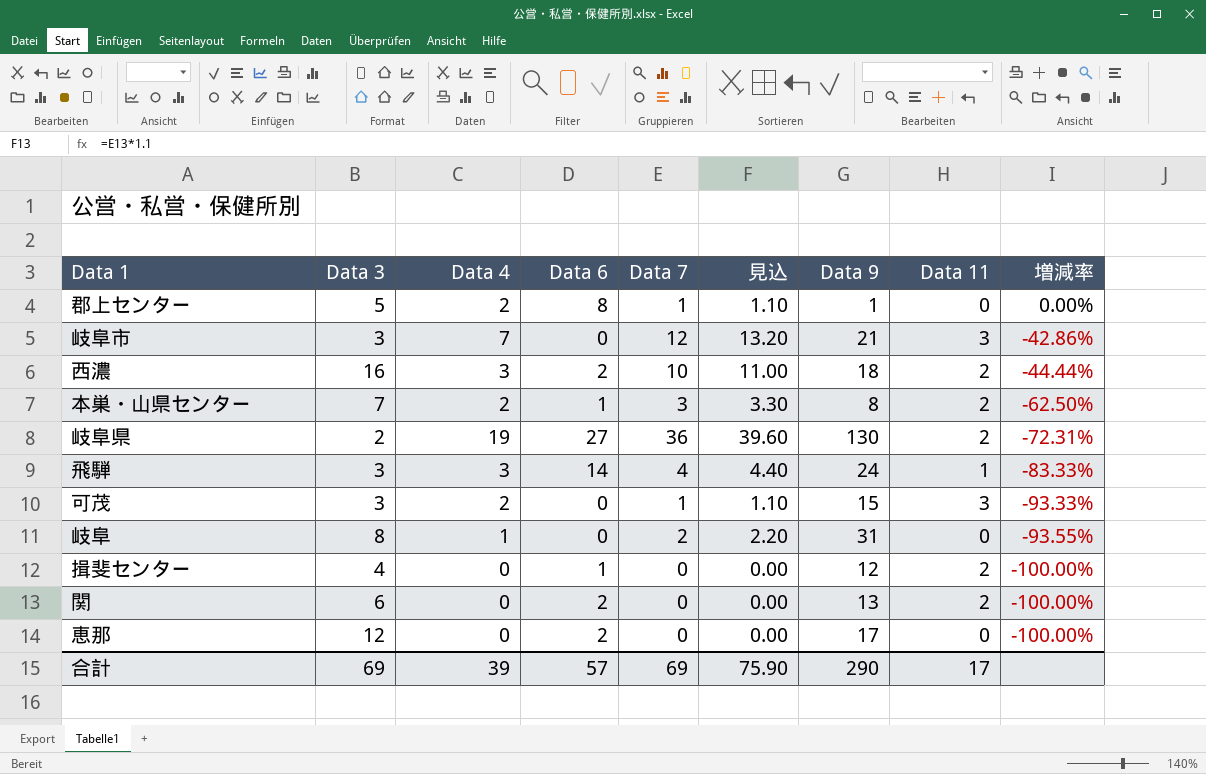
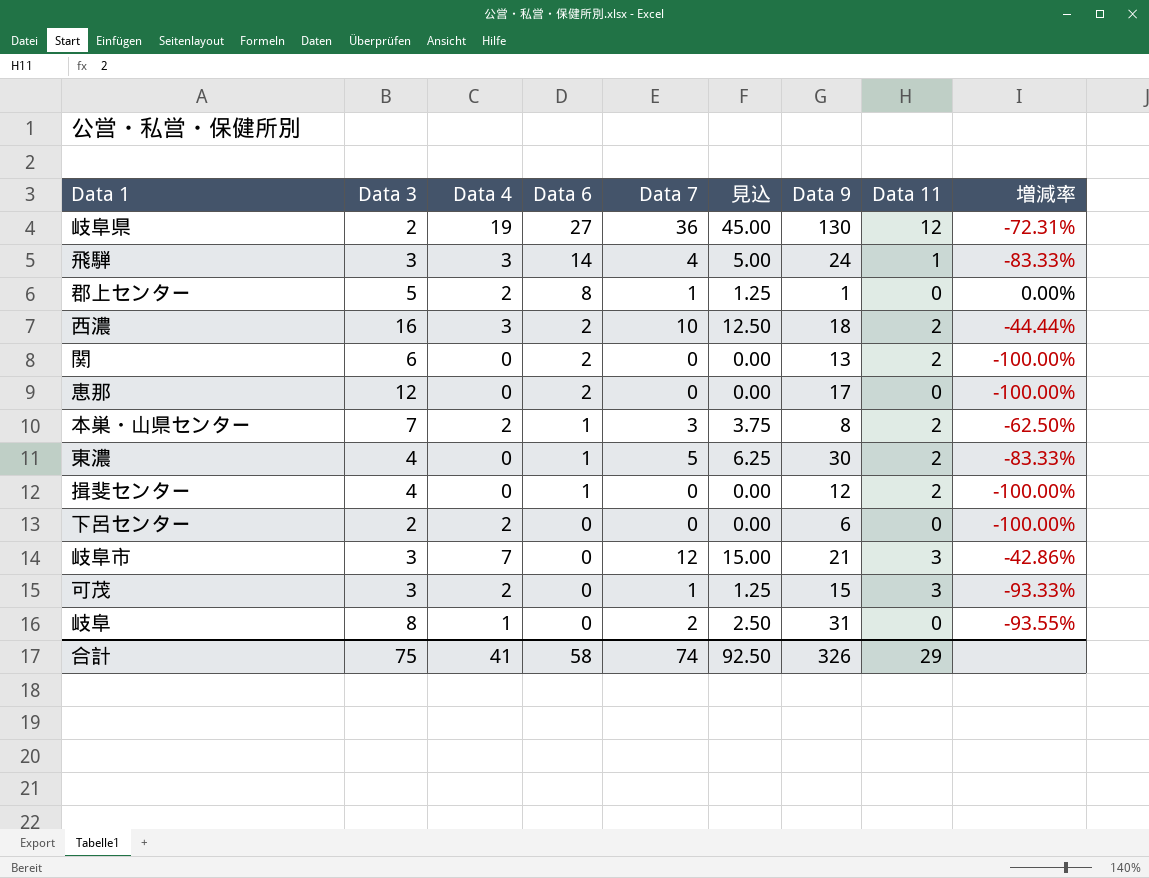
row order: 増減率 descending -> Data 6 descending
column 見込 | formula: [Data 7] * 1.1 -> [Data 7] * 1.25
岐阜県 | Data 11: 2 -> 12
row 東濃: none -> 4 | 0 | 1 | 5 | 6.25 | 30 | 2 | -83.33%
row 下呂センター: none -> 2 | 2 | 0 | 0 | 0.00 | 6 | 0 | -100.00%
合計 | Data 3: 69 -> 75
合計 | Data 4: 39 -> 41
合計 | Data 6: 57 -> 58
合計 | Data 7: 69 -> 74
合計 | 見込: 75.90 -> 92.50
合計 | Data 9: 290 -> 326
合計 | Data 11: 17 -> 29

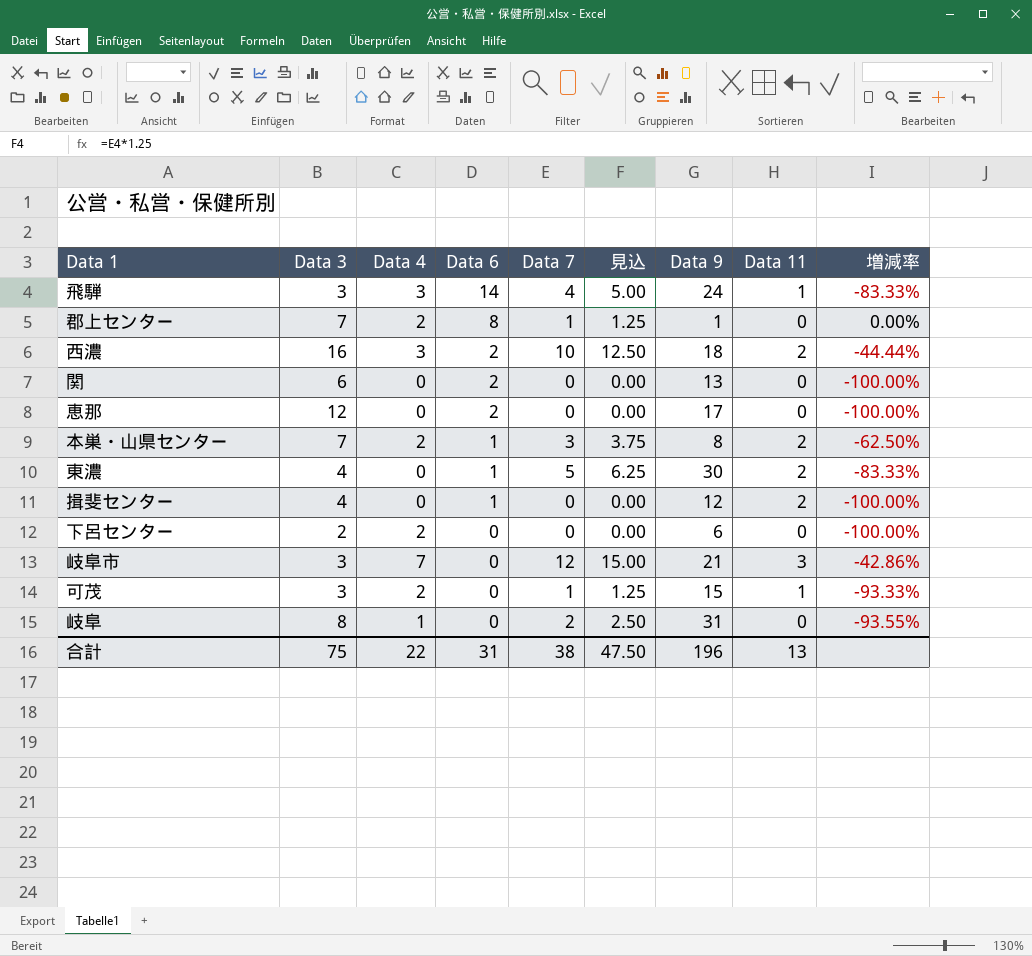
row 岐阜県: 2 | 19 | 27 | 36 | 45.00 | 130 | 12 | -72.31% -> none
郡上センター | Data 3: 5 -> 7
関 | Data 11: 2 -> 0
可茂 | Data 11: 3 -> 1
合計 | Data 4: 41 -> 22
合計 | Data 6: 58 -> 31
合計 | Data 7: 74 -> 38
合計 | 見込: 92.50 -> 47.50
合計 | Data 9: 326 -> 196
合計 | Data 11: 29 -> 13

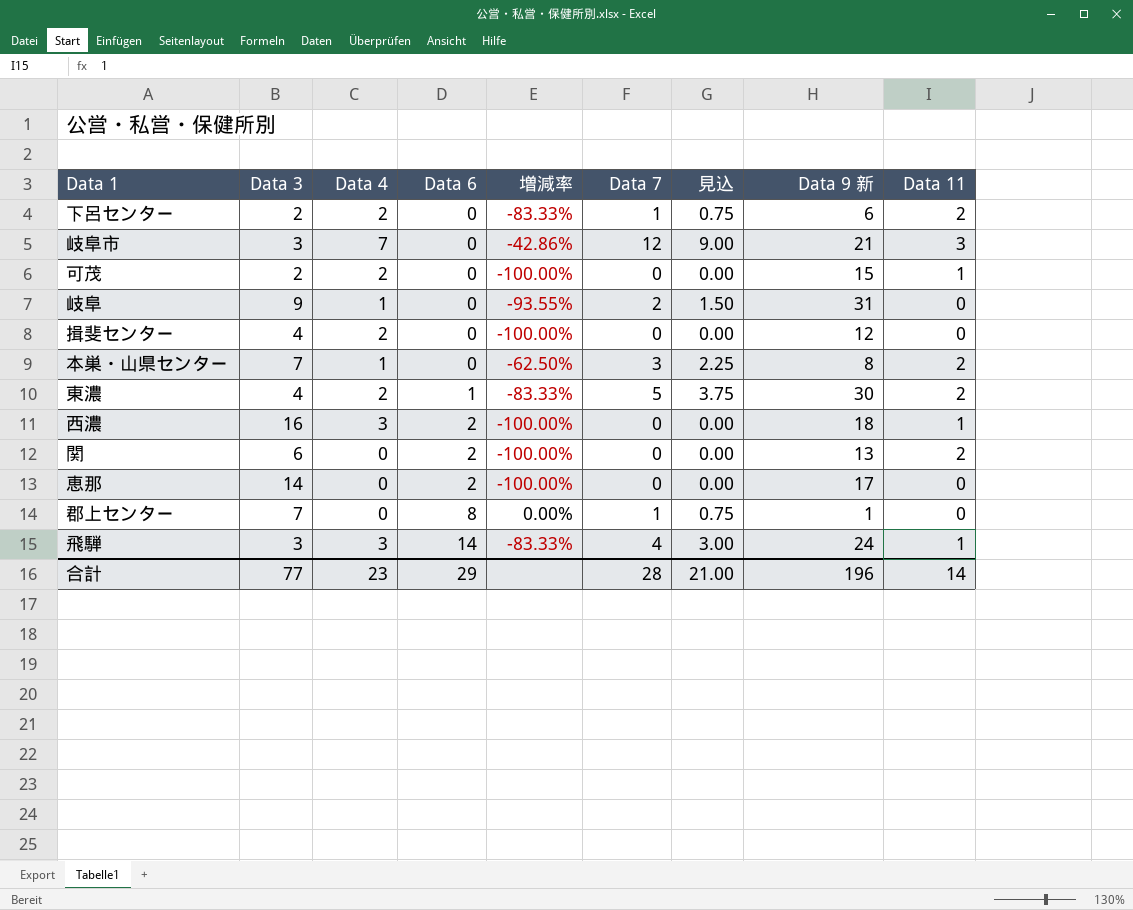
row order: Data 6 descending -> Data 6 ascending
column 増減率 | position: 9 -> 5
column 見込 | formula: [Data 7] * 1.25 -> [Data 7] * 0.75
column name: Data 9 -> Data 9 新
下呂センター | 増減率: -100.00% -> -83.33%
下呂センター | Data 7: 0 -> 1
下呂センター | Data 11: 0 -> 2
可茂 | Data 3: 3 -> 2
可茂 | 増減率: -93.33% -> -100.00%
可茂 | Data 7: 1 -> 0
岐阜 | Data 3: 8 -> 9
揖斐センター | Data 4: 0 -> 2
揖斐センター | Data 6: 1 -> 0
揖斐センター | Data 11: 2 -> 0
本巣・山県センター | Data 4: 2 -> 1
本巣・山県センター | Data 6: 1 -> 0
東濃 | Data 4: 0 -> 2
西濃 | 増減率: -44.44% -> -100.00%
西濃 | Data 7: 10 -> 0
西濃 | Data 11: 2 -> 1
関 | Data 11: 0 -> 2
恵那 | Data 3: 12 -> 14
郡上センター | Data 4: 2 -> 0
合計 | Data 3: 75 -> 77
合計 | Data 4: 22 -> 23
合計 | Data 6: 31 -> 29
合計 | Data 7: 38 -> 28
合計 | 見込: 47.50 -> 21.00
合計 | Data 11: 13 -> 14

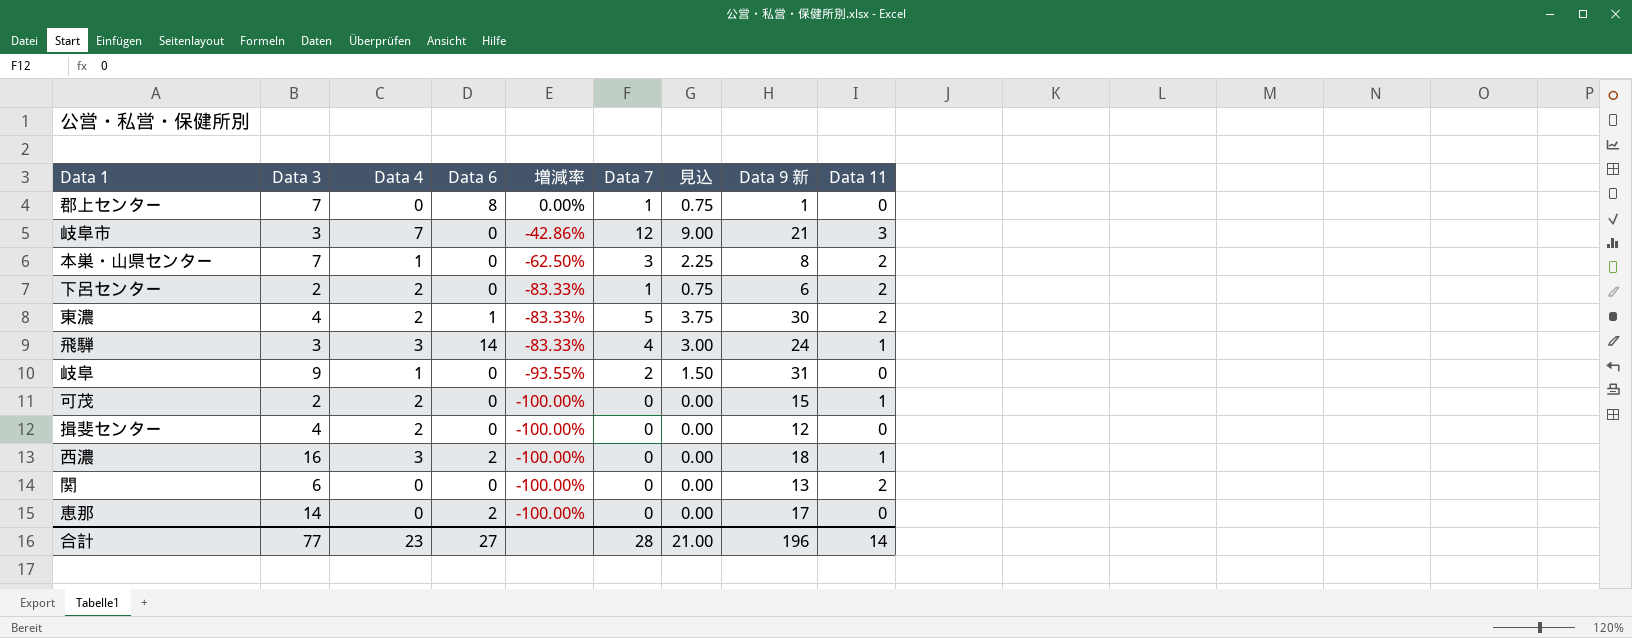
row order: Data 6 ascending -> 増減率 descending
関 | Data 6: 2 -> 0
合計 | Data 6: 29 -> 27

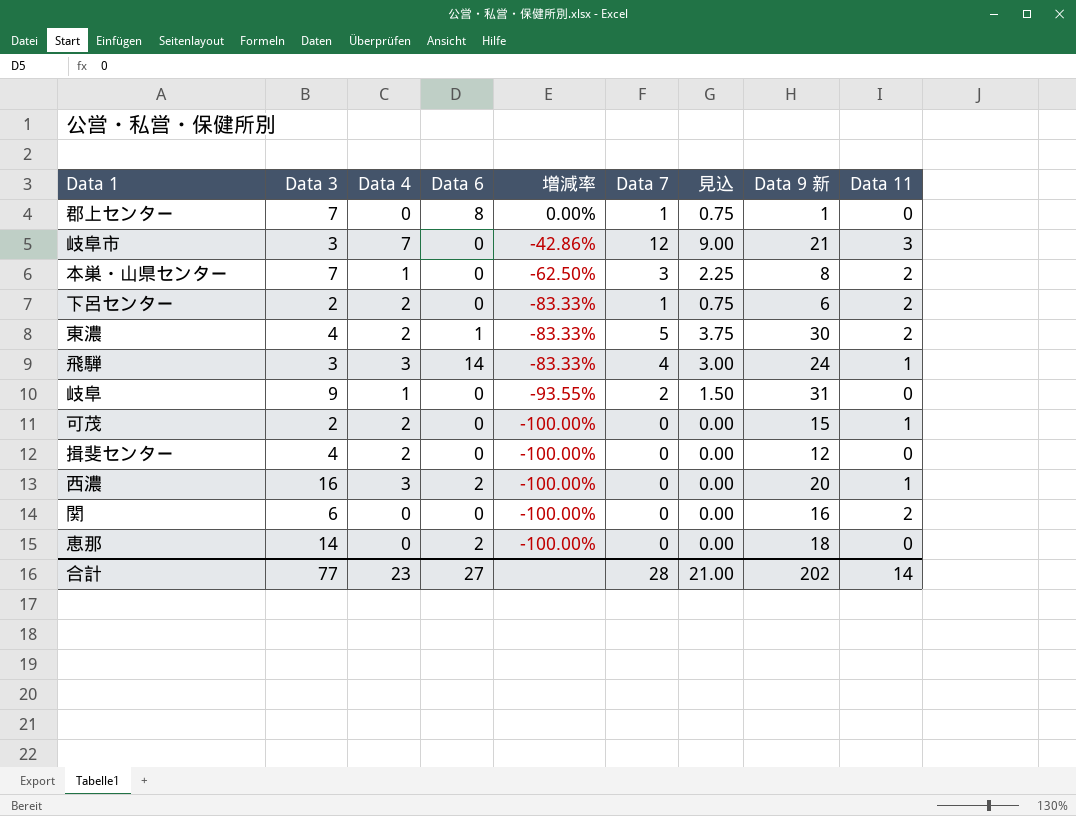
西濃 | Data 9 新: 18 -> 20
関 | Data 9 新: 13 -> 16
恵那 | Data 9 新: 17 -> 18
合計 | Data 9 新: 196 -> 202

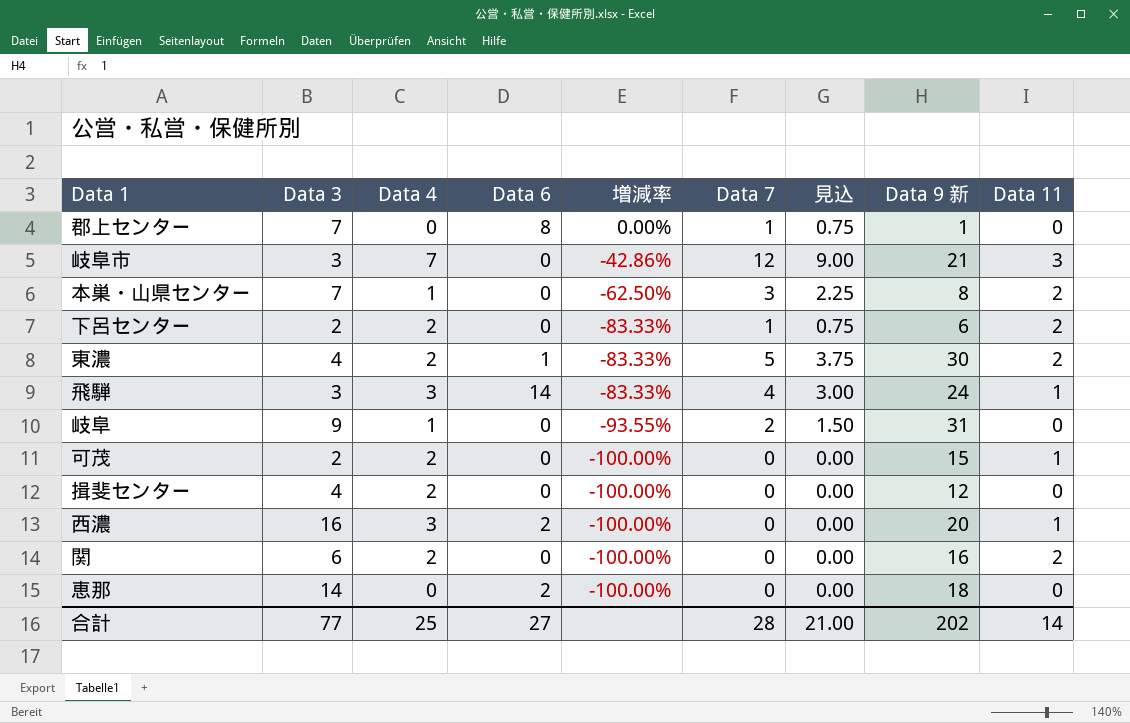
関 | Data 4: 0 -> 2
合計 | Data 4: 23 -> 25

